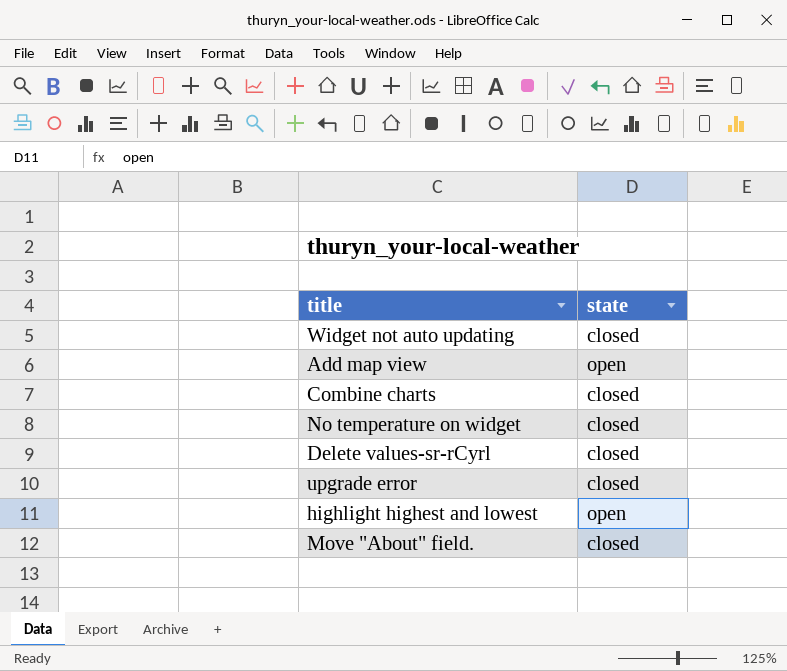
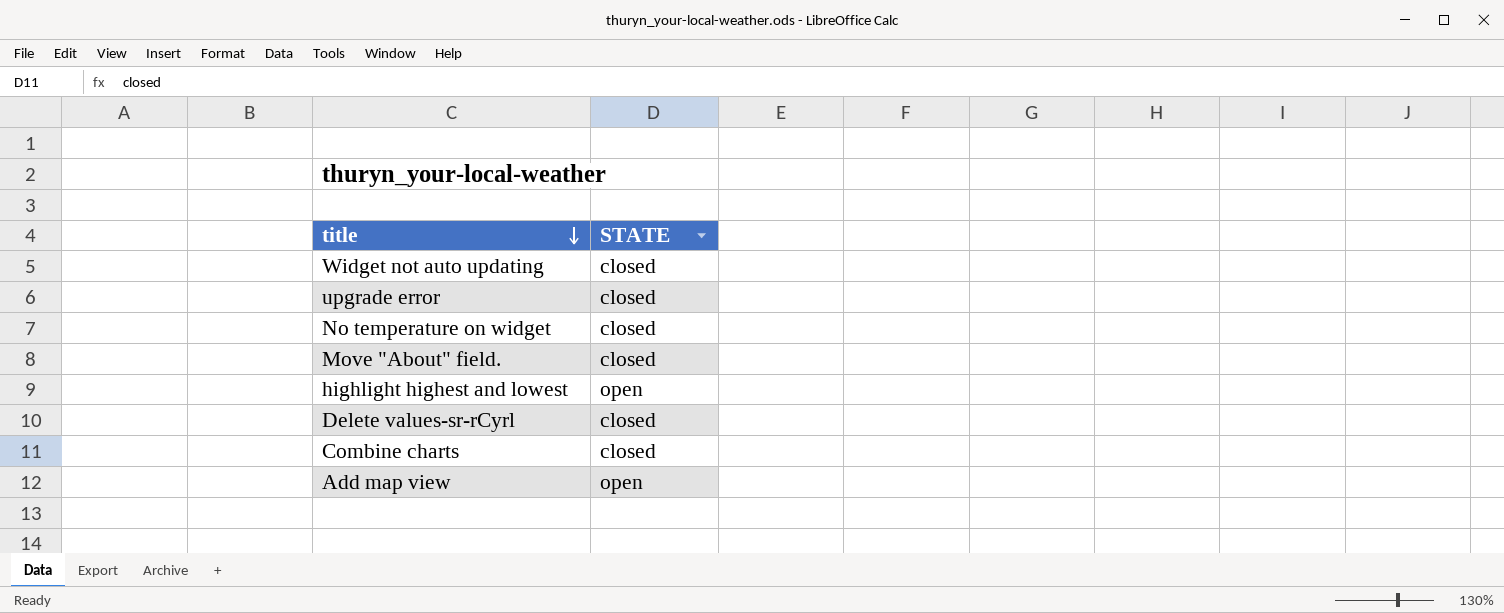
row order: none -> title descending
column name: state -> STATE

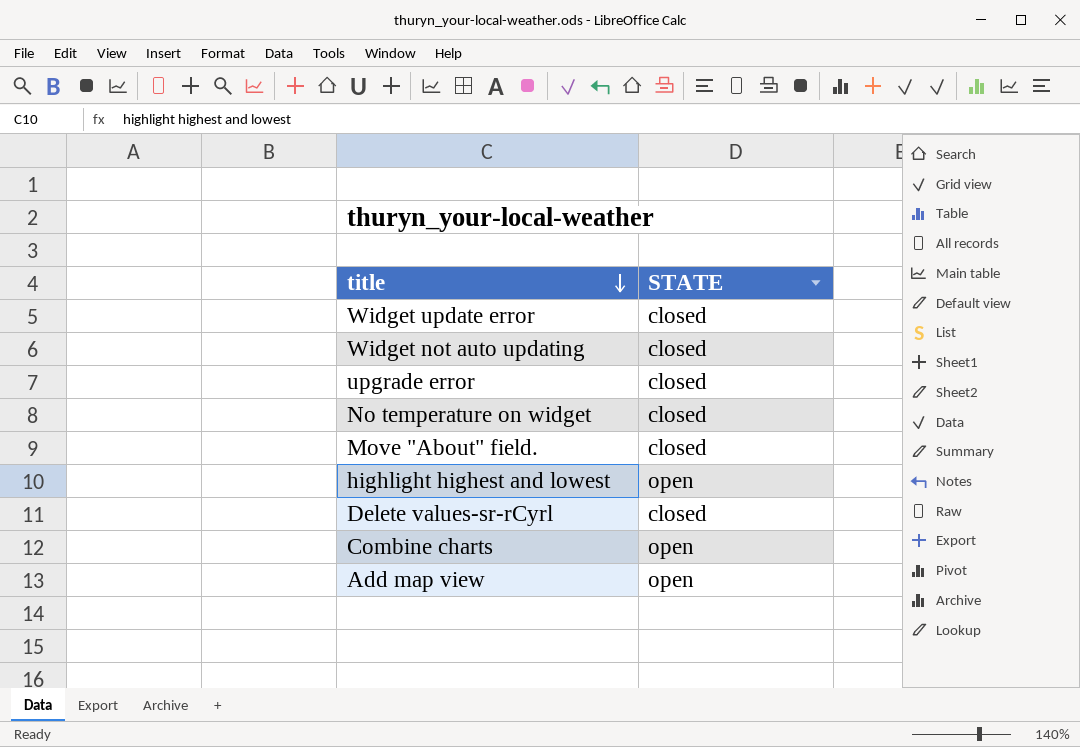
row Widget update error: none -> closed
Combine charts | STATE: closed -> open

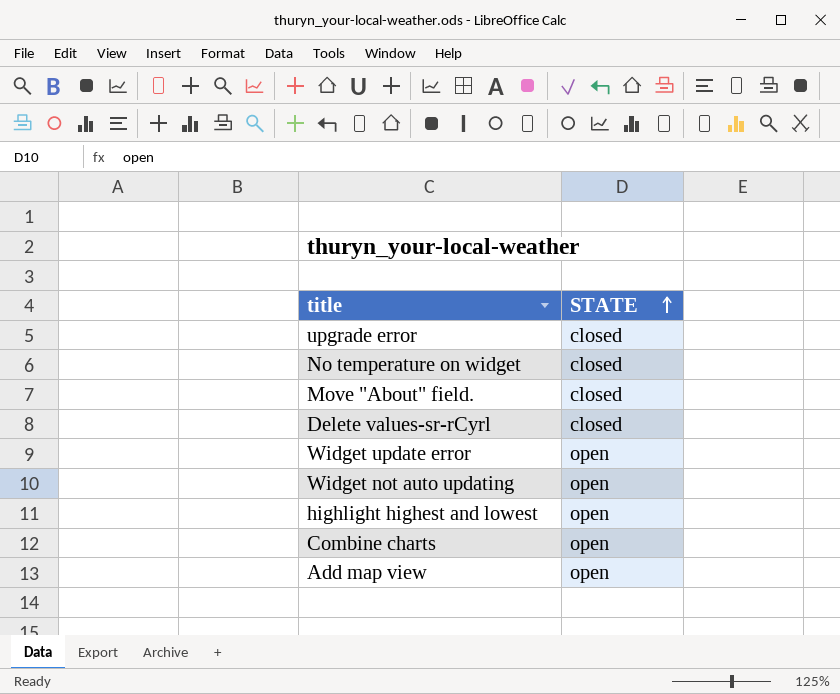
row order: title descending -> STATE ascending
Widget update error | STATE: closed -> open
Widget not auto updating | STATE: closed -> open

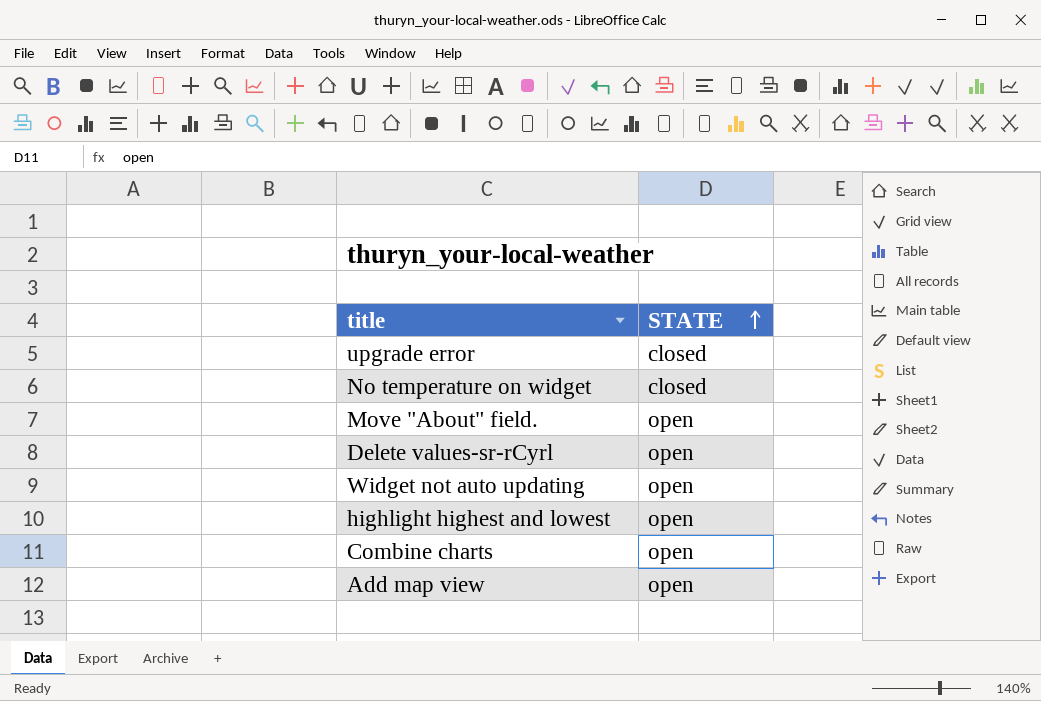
row Widget update error: open -> none
Move "About" field. | STATE: closed -> open
Delete values-sr-rCyrl | STATE: closed -> open

